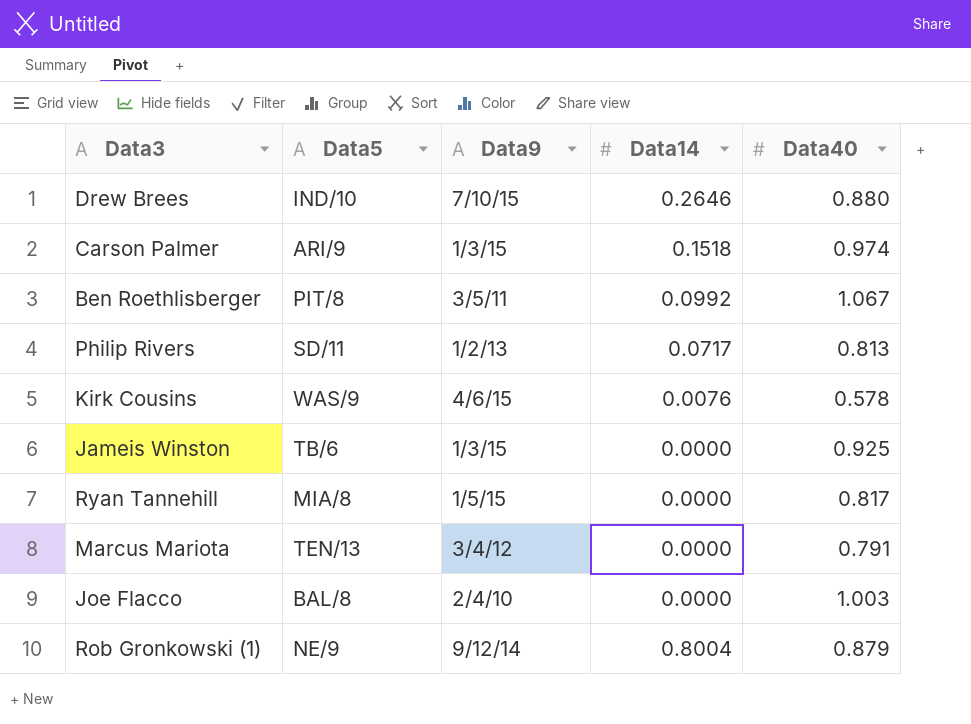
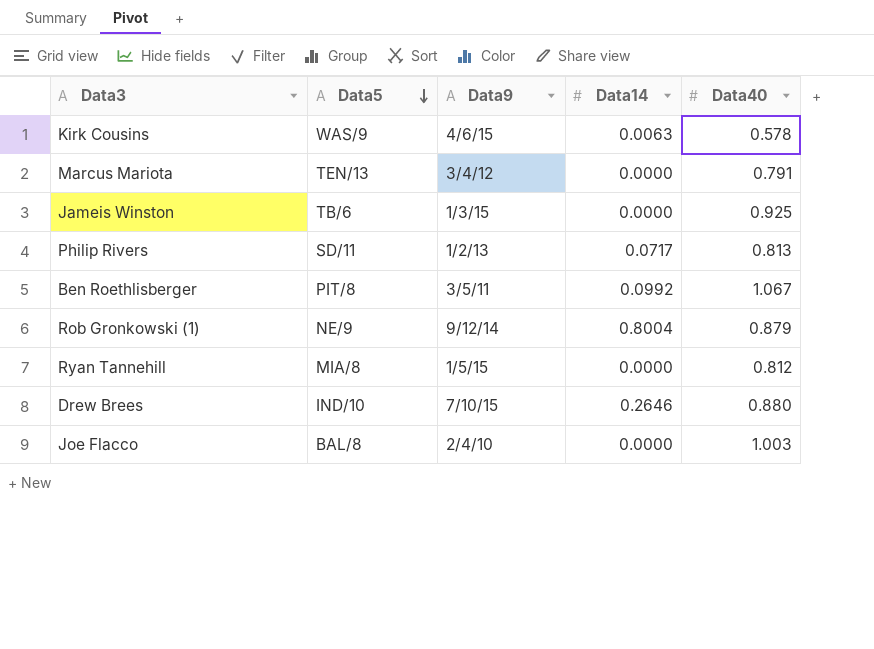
row order: none -> Data5 descending
row Carson Palmer: ARI/9 | 1/3/15 | 0.1518 | 0.974 -> none
Kirk Cousins | Data14: 0.0076 -> 0.0063
Ryan Tannehill | Data40: 0.817 -> 0.812

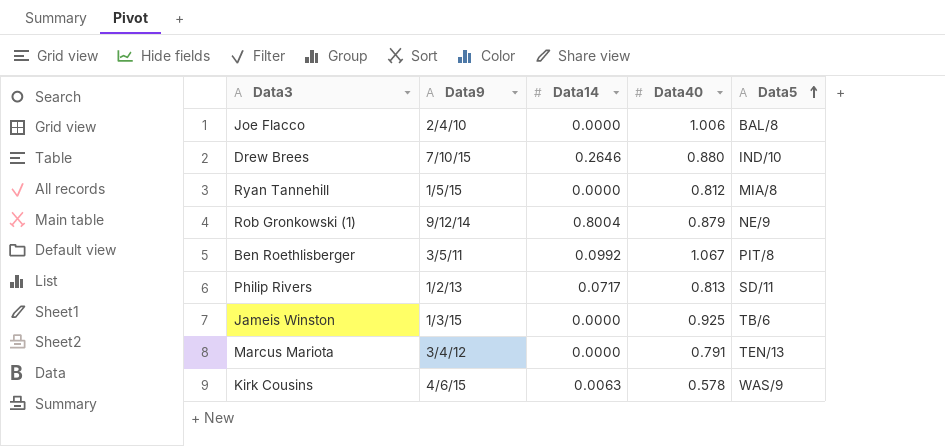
row order: Data5 descending -> Data5 ascending
column Data5 | position: 2 -> 5
Joe Flacco | Data40: 1.003 -> 1.006

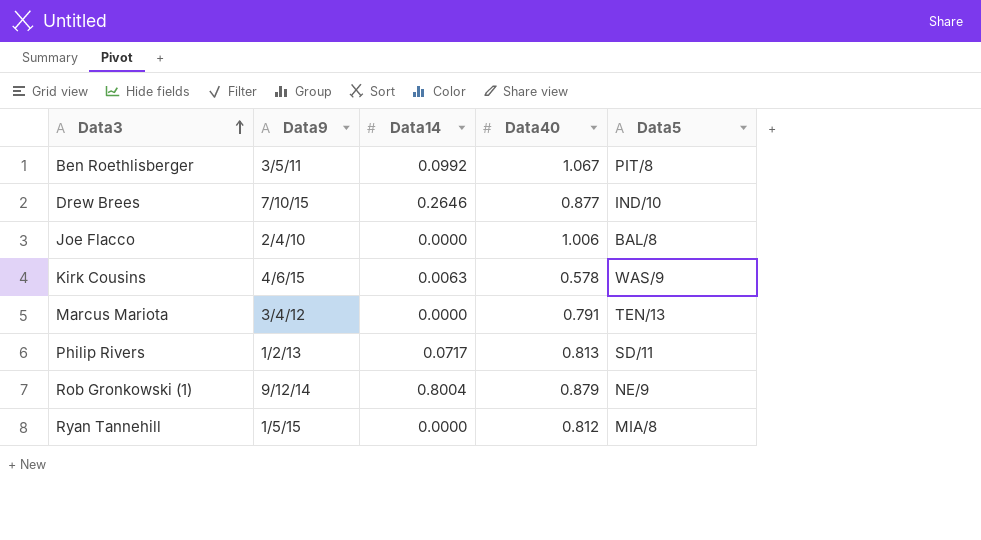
row order: Data5 ascending -> Data3 ascending
row Jameis Winston: 1/3/15 | 0.0000 | 0.925 | TB/6 -> none
Drew Brees | Data40: 0.880 -> 0.877

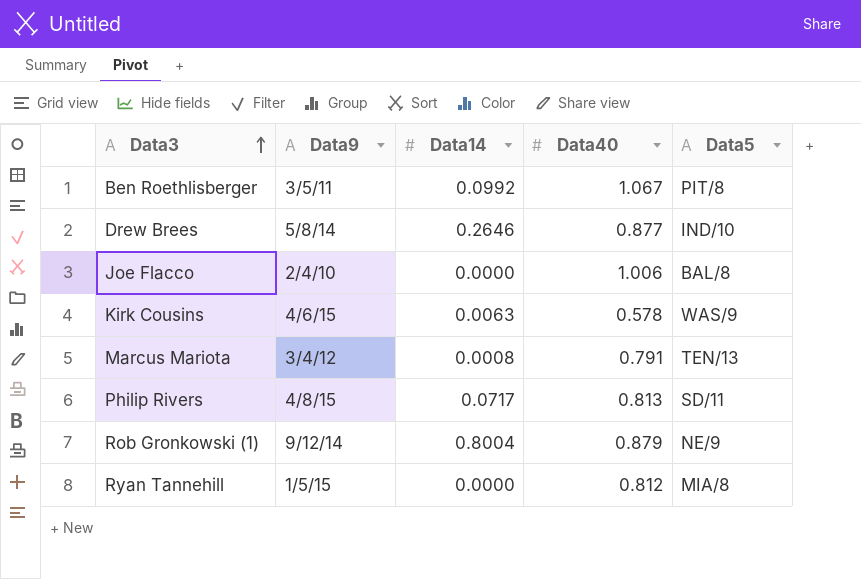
Drew Brees | Data9: 7/10/15 -> 5/8/14
Marcus Mariota | Data14: 0.0000 -> 0.0008
Philip Rivers | Data9: 1/2/13 -> 4/8/15

